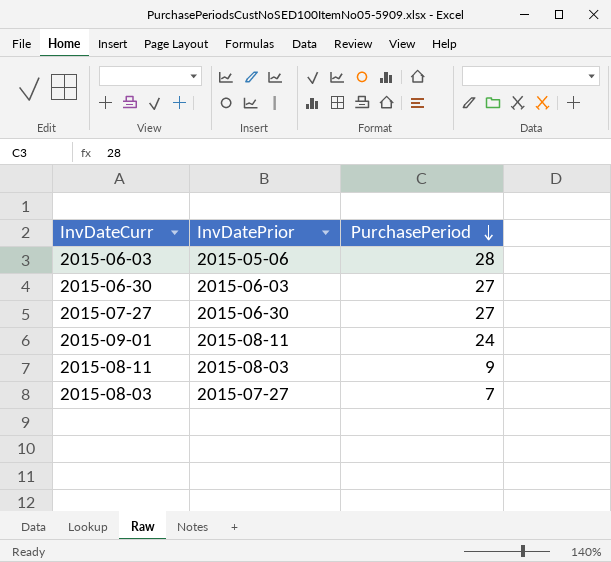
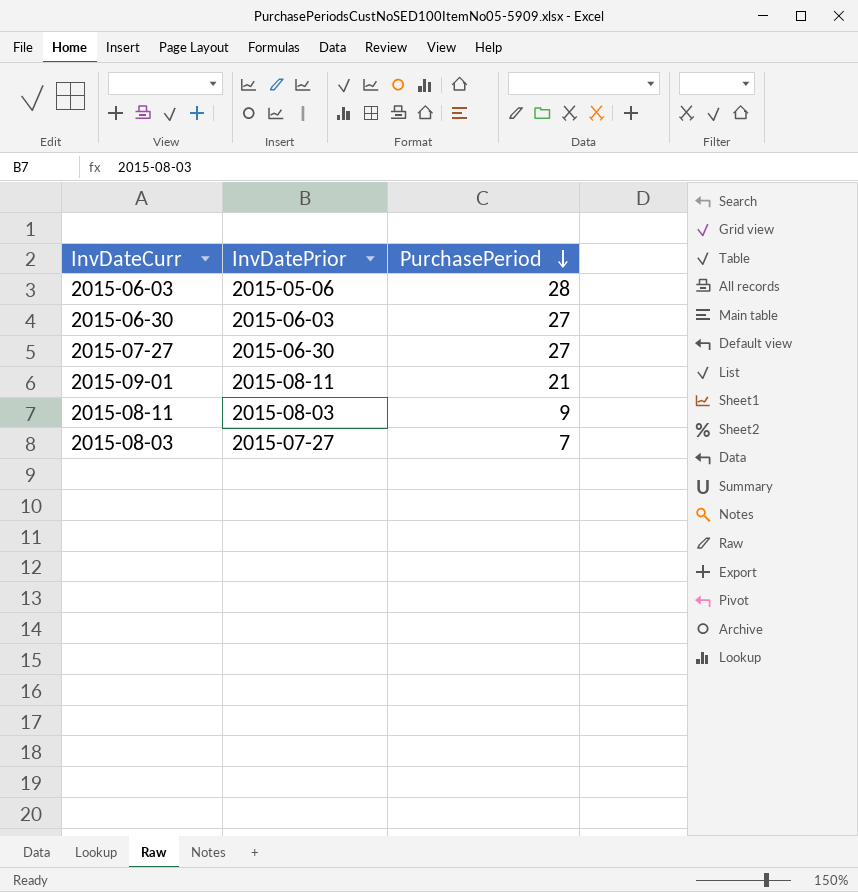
2015-09-01 | PurchasePeriod: 24 -> 21

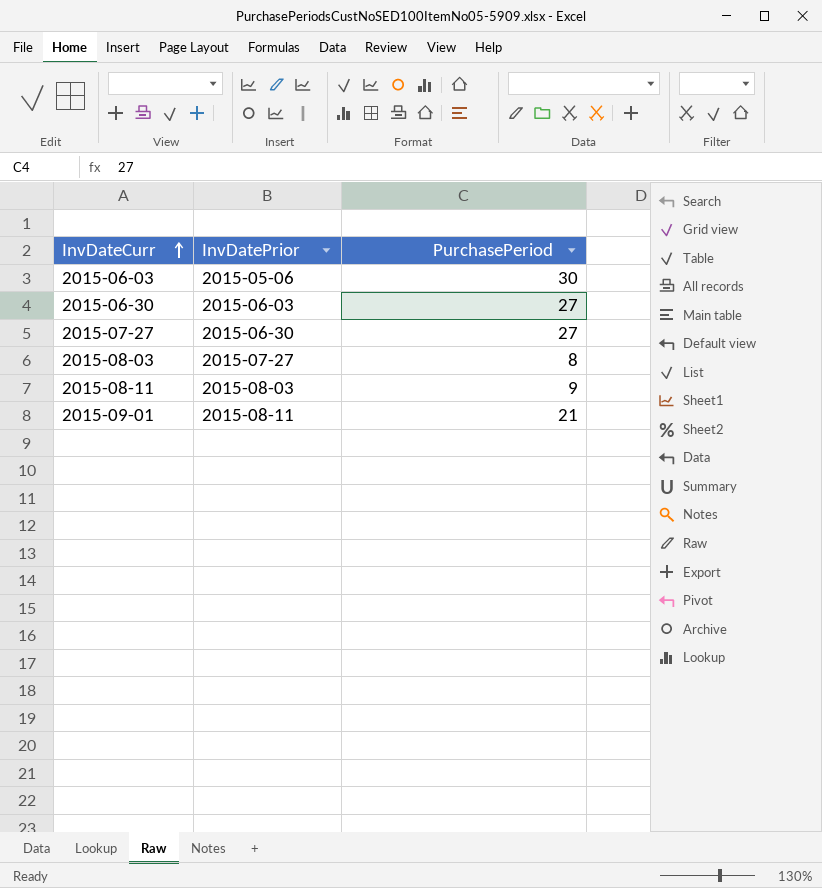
row order: PurchasePeriod descending -> InvDateCurr ascending
2015-06-03 | PurchasePeriod: 28 -> 30
2015-08-03 | PurchasePeriod: 7 -> 8

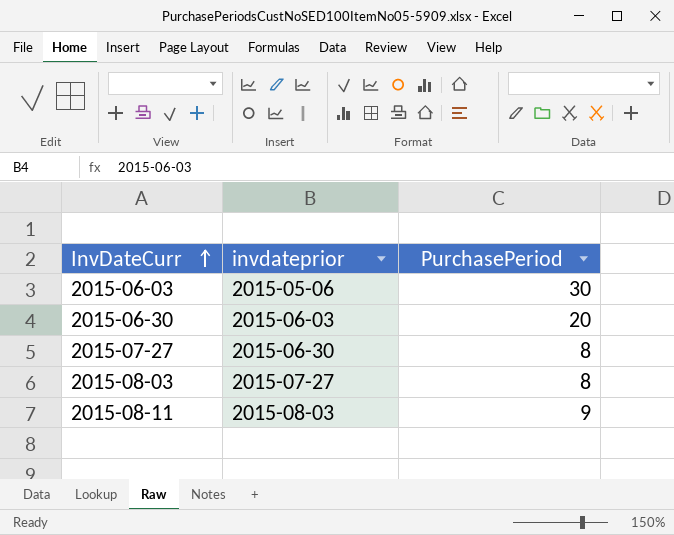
column name: InvDatePrior -> invdateprior
row 2015-09-01: 2015-08-11 | 21 -> none
2015-06-30 | PurchasePeriod: 27 -> 20
2015-07-27 | PurchasePeriod: 27 -> 8

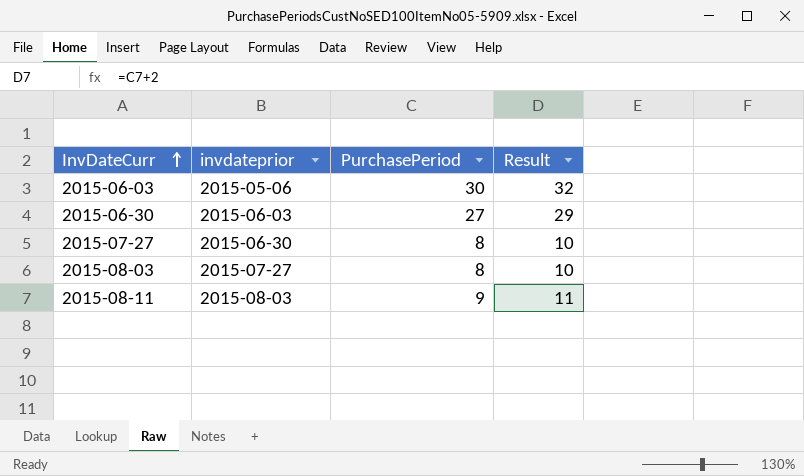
column Result | formula: none -> [PurchasePeriod] + 2
2015-06-30 | PurchasePeriod: 20 -> 27

